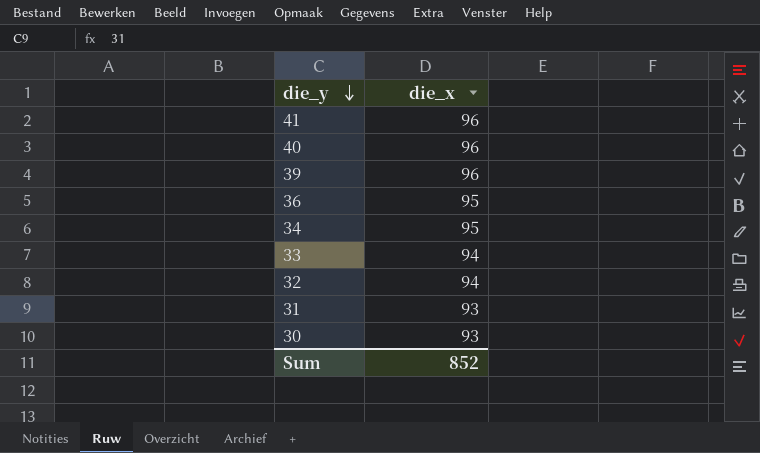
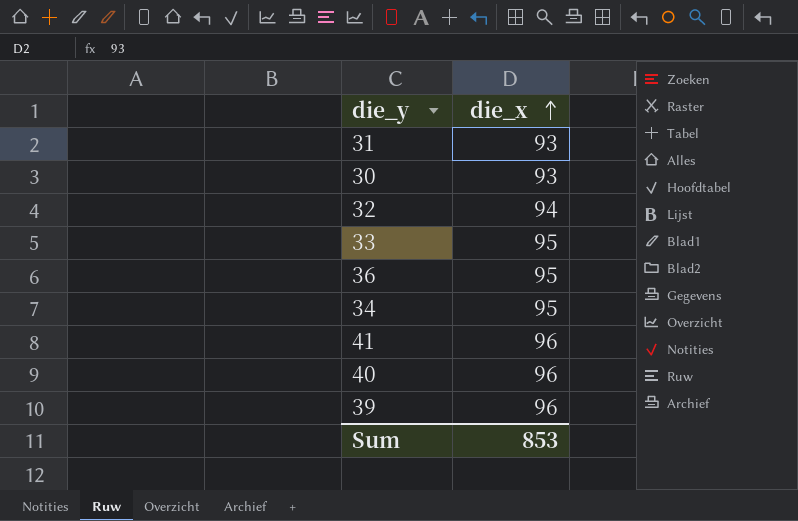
row order: die_y descending -> die_x ascending
33 | die_x: 94 -> 95
Sum | die_x: 852 -> 853

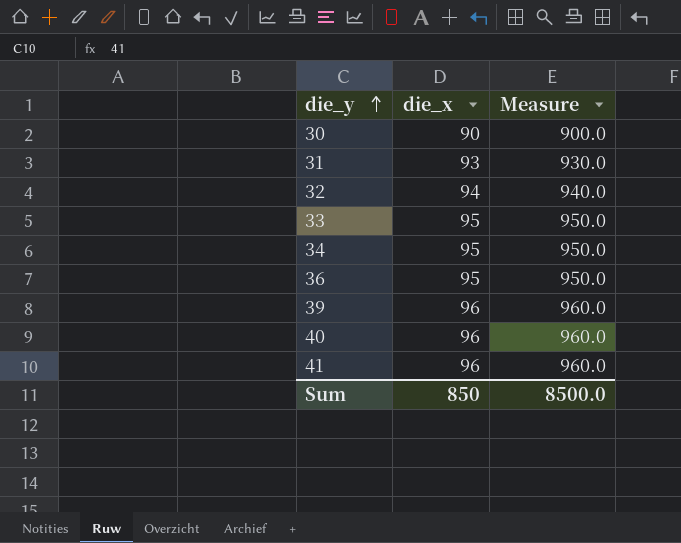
row order: die_x ascending -> die_y ascending
column Measure | formula: none -> [die_x] * 10
30 | die_x: 93 -> 90
Sum | die_x: 853 -> 850

